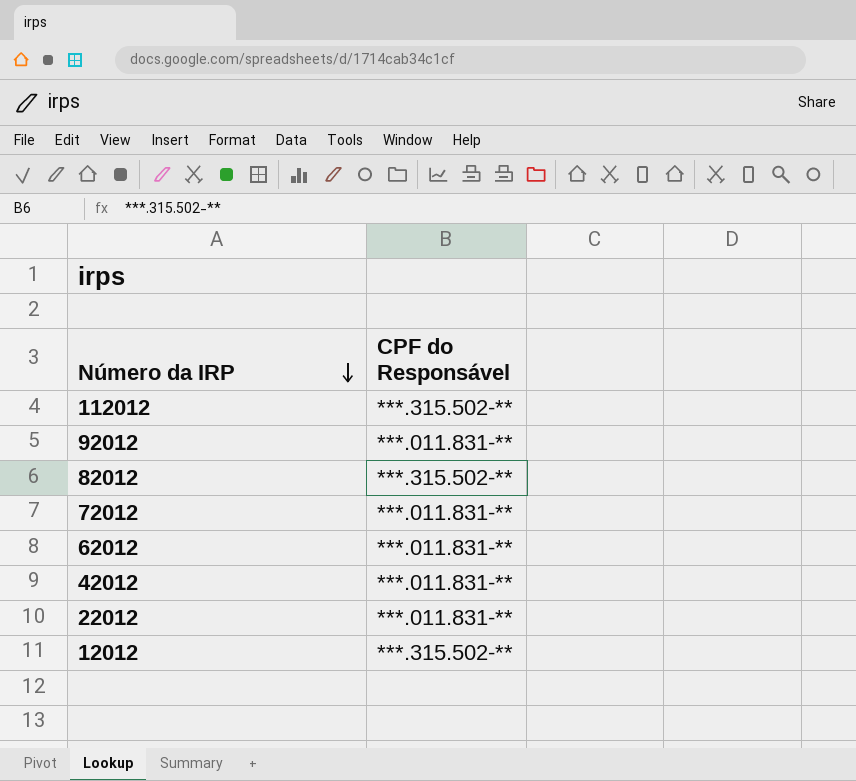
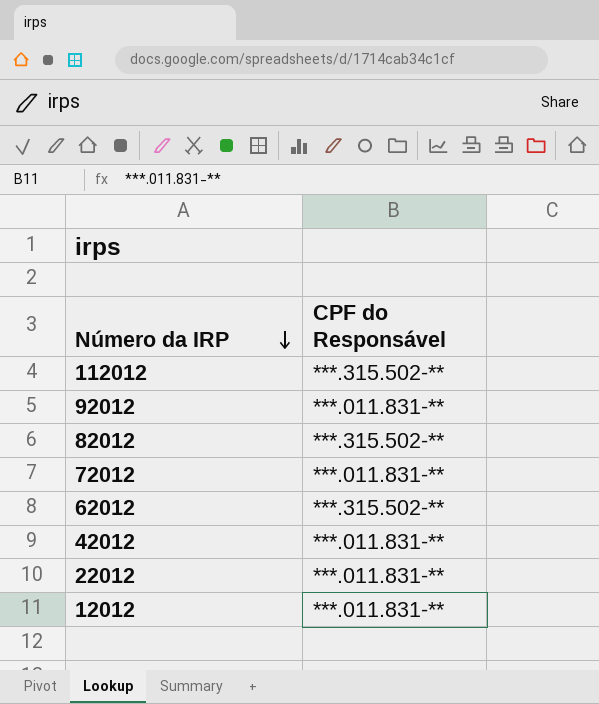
62012 | CPF do Responsável: ***.011.831-** -> ***.315.502-**
12012 | CPF do Responsável: ***.315.502-** -> ***.011.831-**

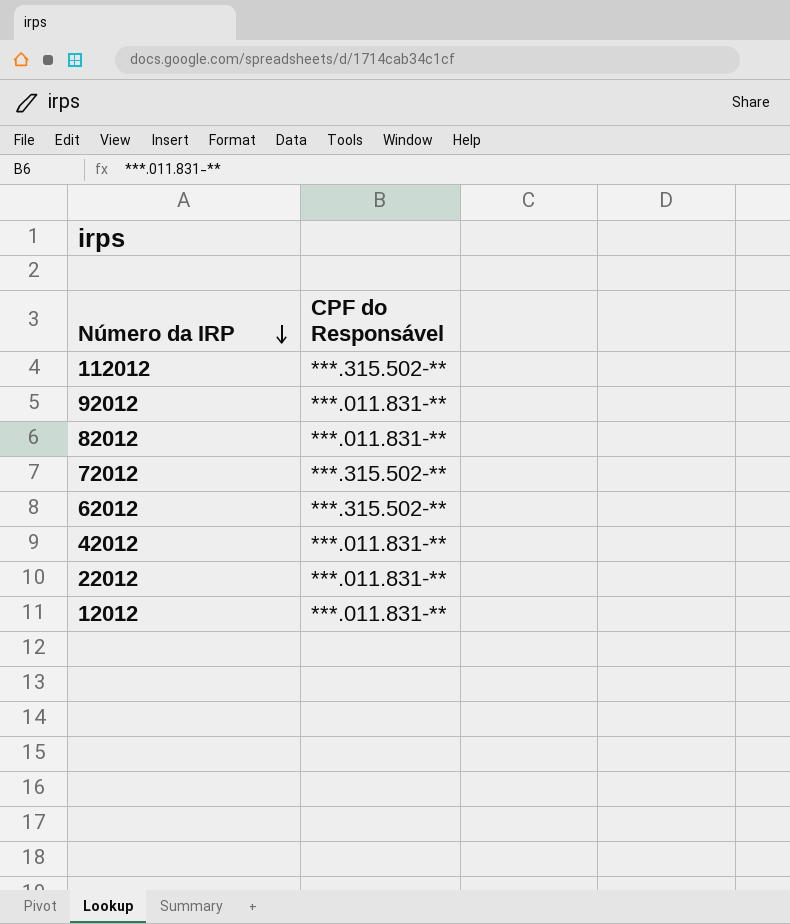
82012 | CPF do Responsável: ***.315.502-** -> ***.011.831-**
72012 | CPF do Responsável: ***.011.831-** -> ***.315.502-**

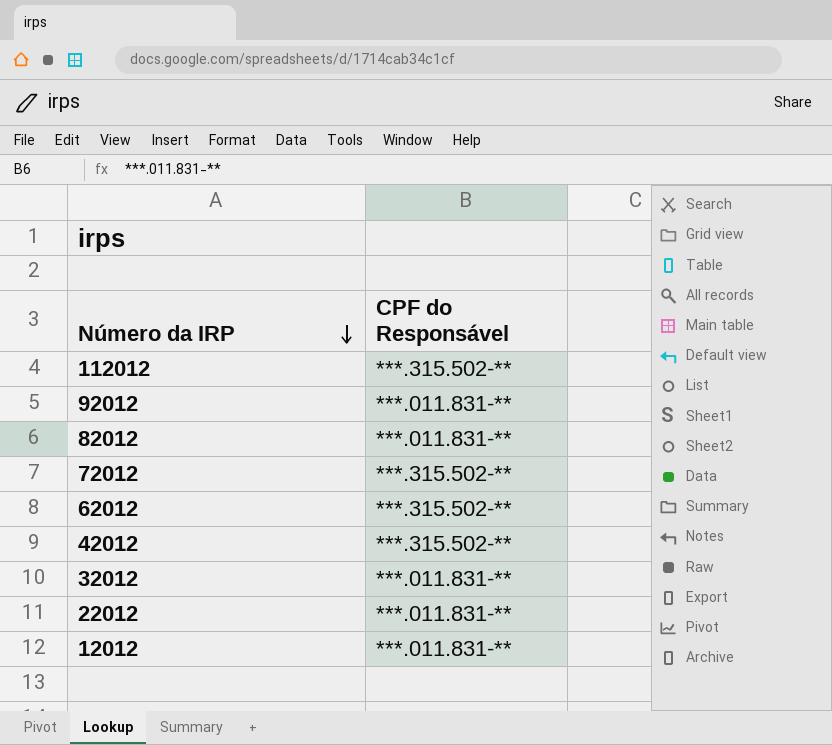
42012 | CPF do Responsável: ***.011.831-** -> ***.315.502-**
row 32012: none -> ***.011.831-**

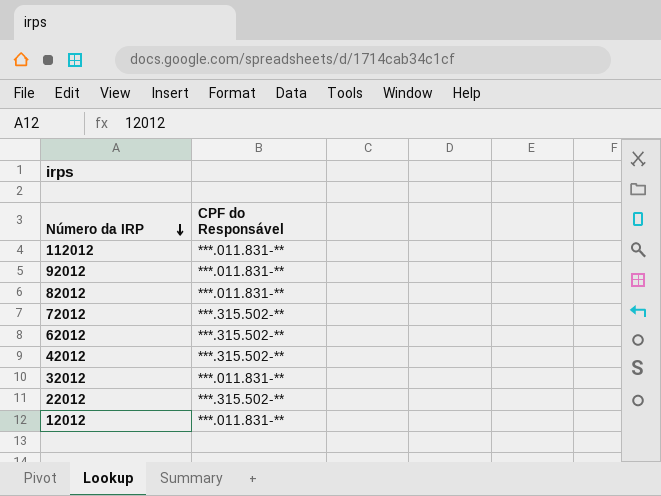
112012 | CPF do Responsável: ***.315.502-** -> ***.011.831-**
22012 | CPF do Responsável: ***.011.831-** -> ***.315.502-**

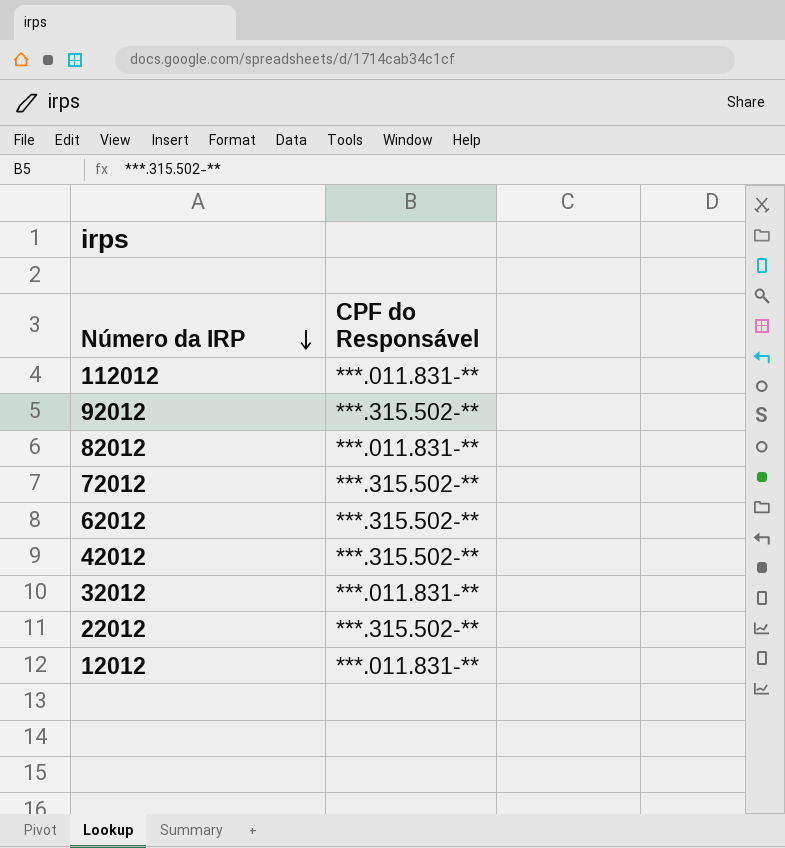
92012 | CPF do Responsável: ***.011.831-** -> ***.315.502-**

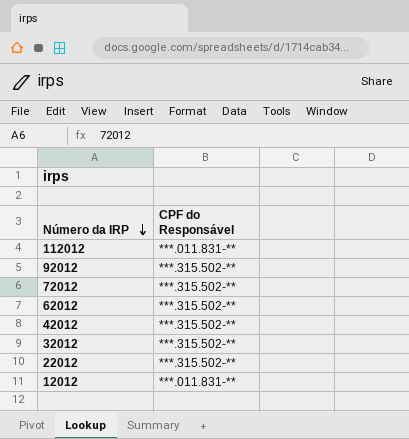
row 82012: ***.011.831-** -> none
32012 | CPF do Responsável: ***.011.831-** -> ***.315.502-**

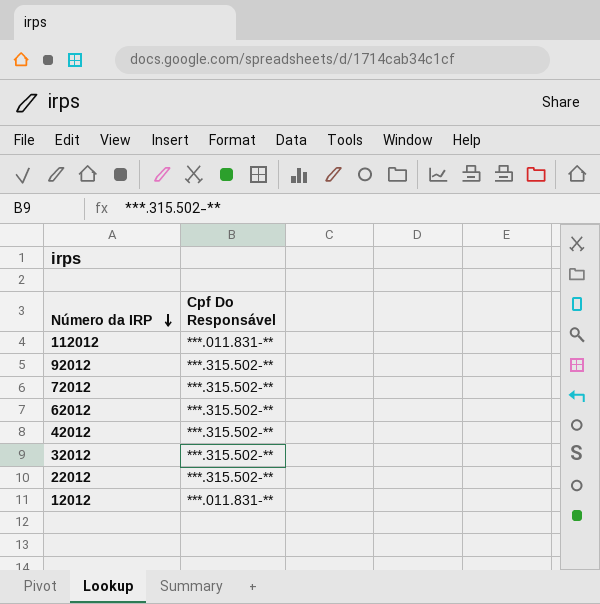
column name: CPF do Responsável -> Cpf Do Responsável

